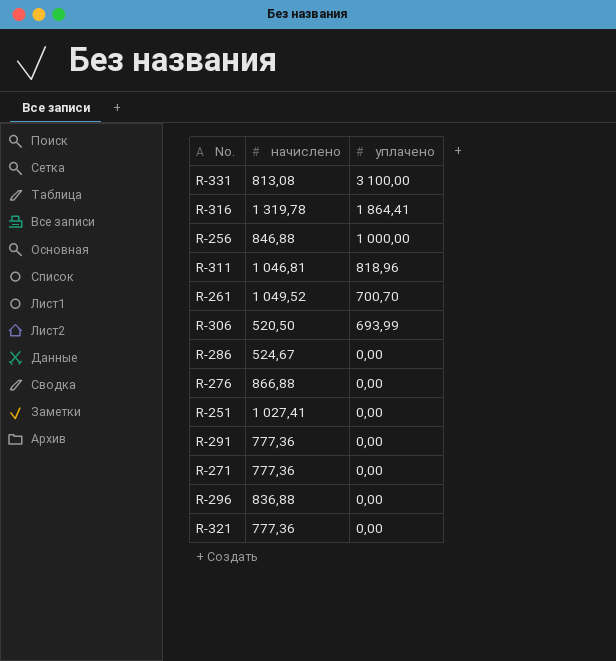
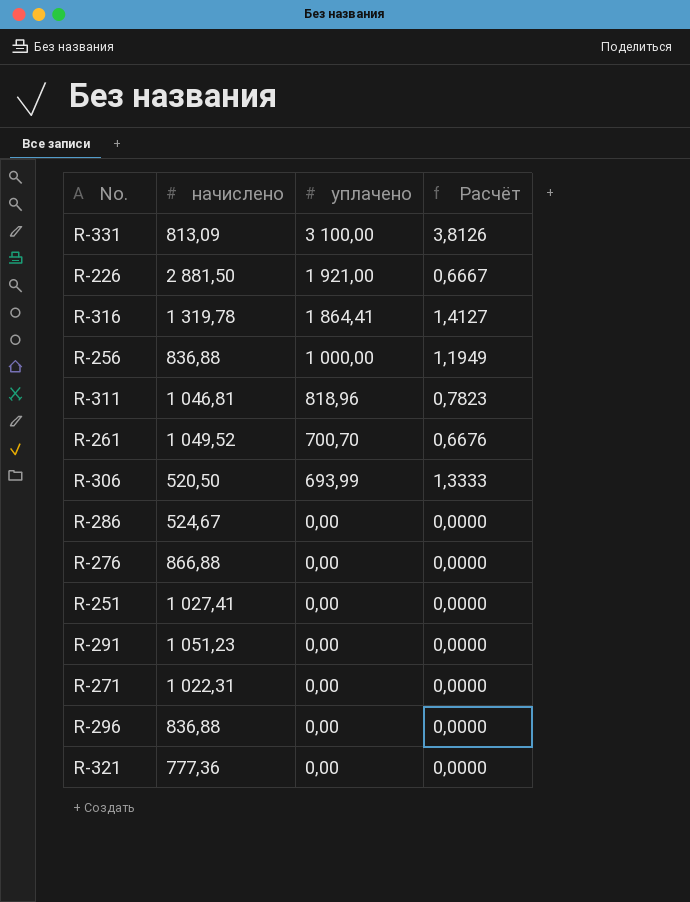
column Расчёт | formula: none -> [уплачено] / [начислено]
R-331 | начислено: 813,08 -> 813,09
row R-226: none -> 2 881,50 | 1 921,00 | 0,6667
R-256 | начислено: 846,88 -> 836,88
R-291 | начислено: 777,36 -> 1 051,23
R-271 | начислено: 777,36 -> 1 022,31

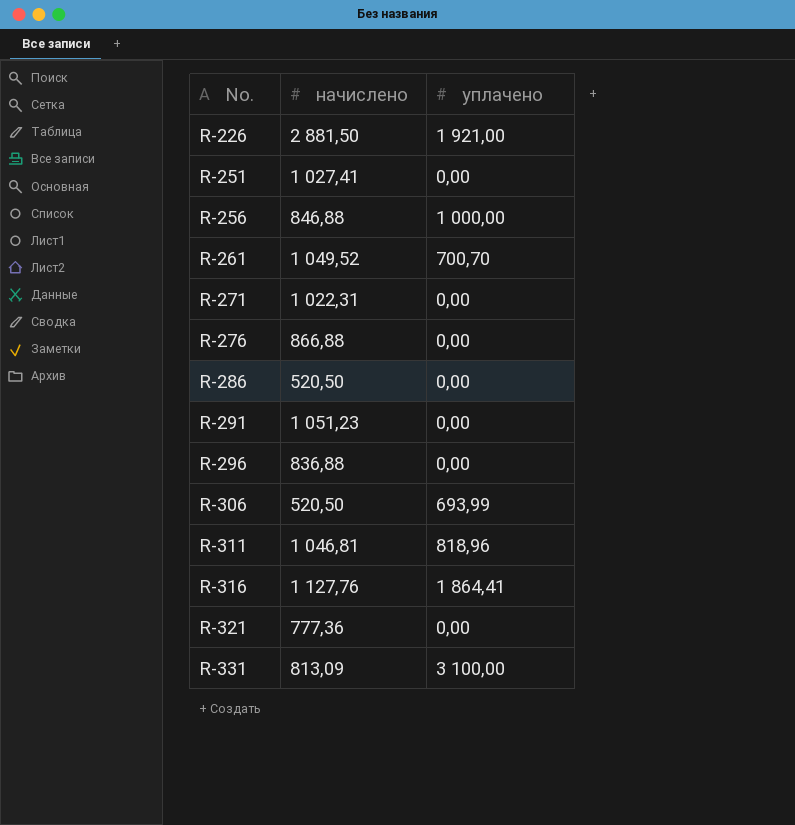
row order: уплачено descending -> No. ascending
column Расчёт | formula: [уплачено] / [начислено] -> none
R-256 | начислено: 836,88 -> 846,88
R-286 | начислено: 524,67 -> 520,50
R-316 | начислено: 1 319,78 -> 1 127,76

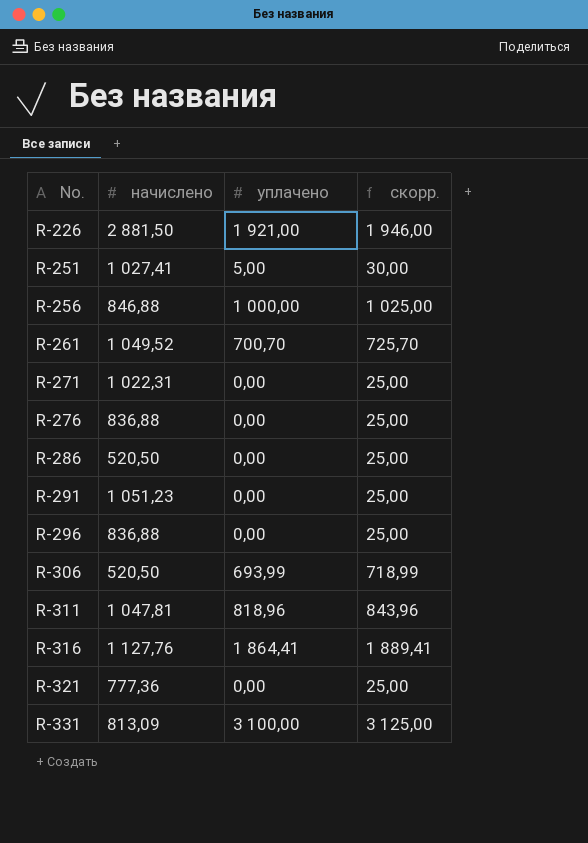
column скорр. | formula: none -> [уплачено] + 25
R-251 | уплачено: 0,00 -> 5,00
R-276 | начислено: 866,88 -> 836,88
R-311 | начислено: 1 046,81 -> 1 047,81

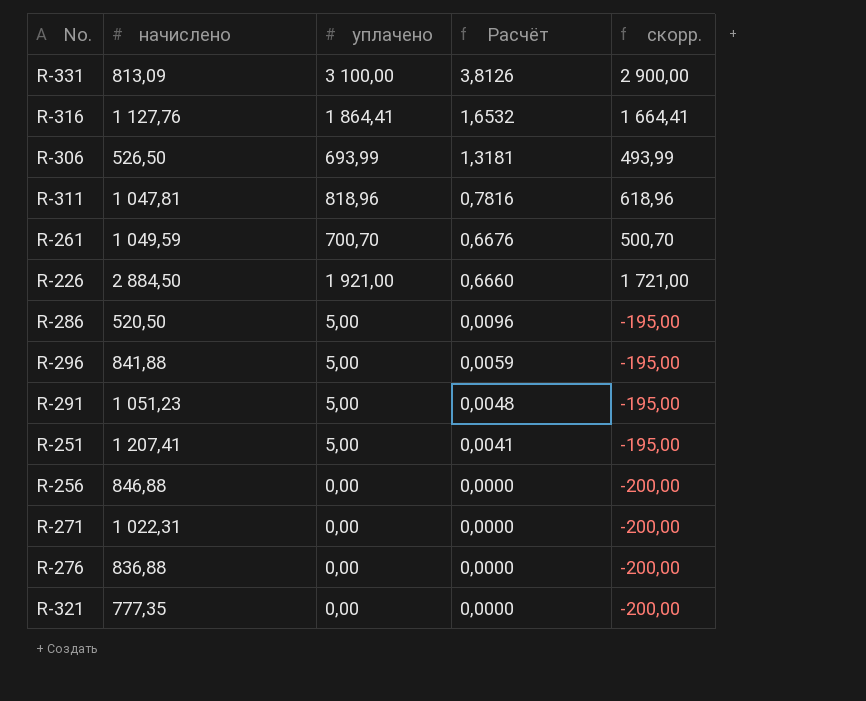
row order: No. ascending -> Расчёт descending
column Расчёт | formula: none -> [уплачено] / [начислено]
column скорр. | formula: [уплачено] + 25 -> [уплачено] - 200
R-306 | начислено: 520,50 -> 526,50
R-261 | начислено: 1 049,52 -> 1 049,59
R-226 | начислено: 2 881,50 -> 2 884,50
R-286 | уплачено: 0,00 -> 5,00
R-296 | начислено: 836,88 -> 841,88
R-296 | уплачено: 0,00 -> 5,00
R-291 | уплачено: 0,00 -> 5,00
R-251 | начислено: 1 027,41 -> 1 207,41
R-256 | уплачено: 1 000,00 -> 0,00
R-321 | начислено: 777,36 -> 777,35

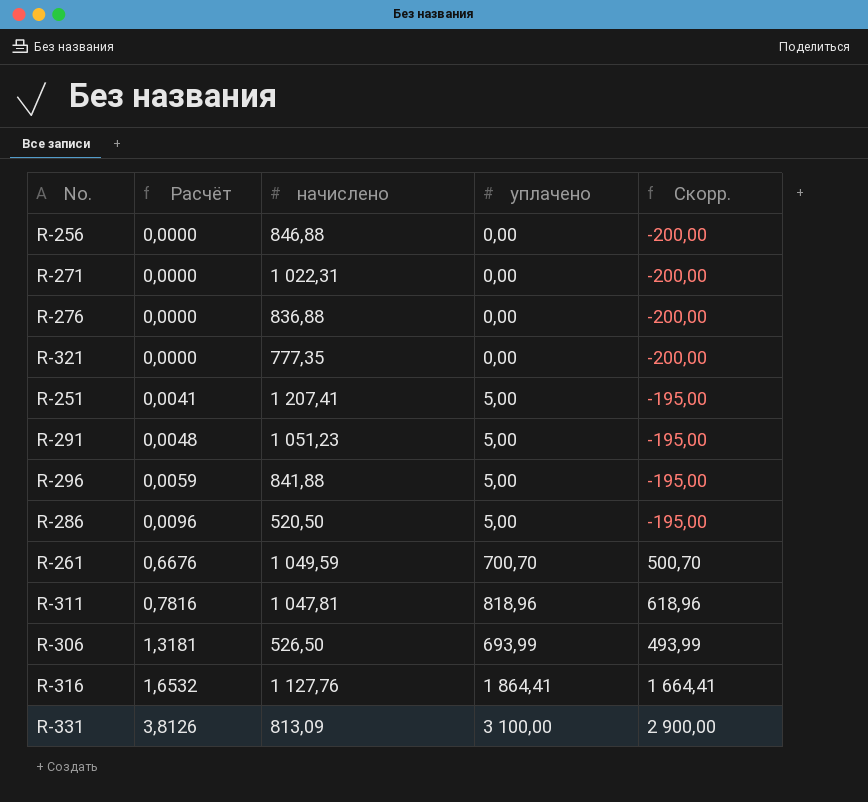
row order: Расчёт descending -> Расчёт ascending
column Расчёт | position: 4 -> 2
column name: скорр. -> Скорр.
row R-226: 2 884,50 | 1 921,00 | 0,6660 | 1 721,00 -> none

